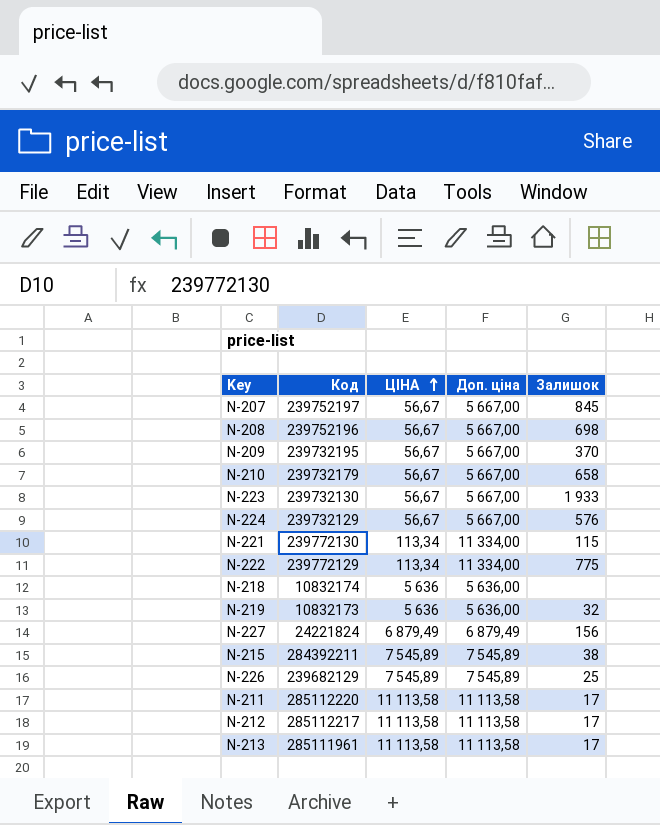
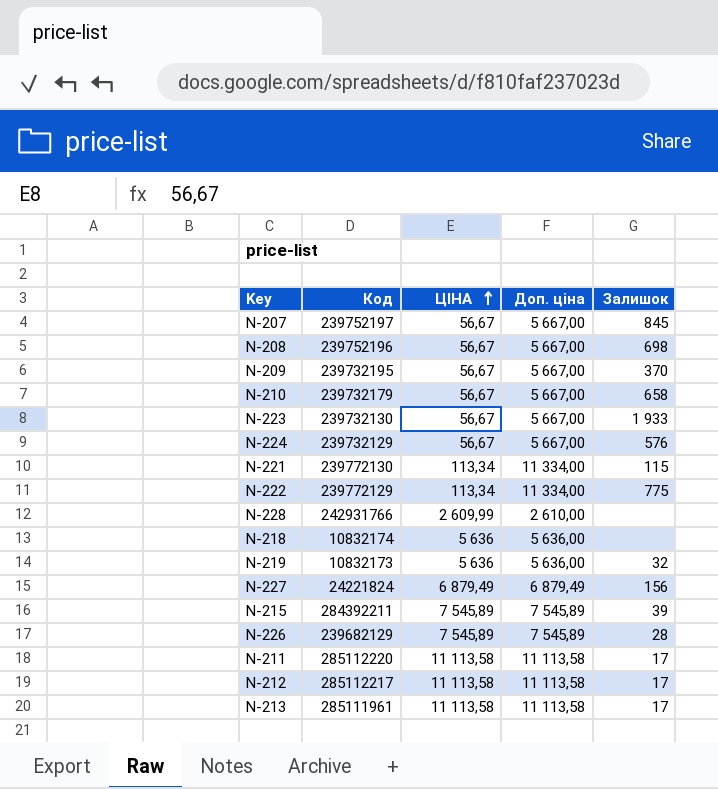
row N-228: none -> 242931766 | 2 609,99 | 2 610,00 | none
N-215 | Залишок: 38 -> 39
N-226 | Залишок: 25 -> 28

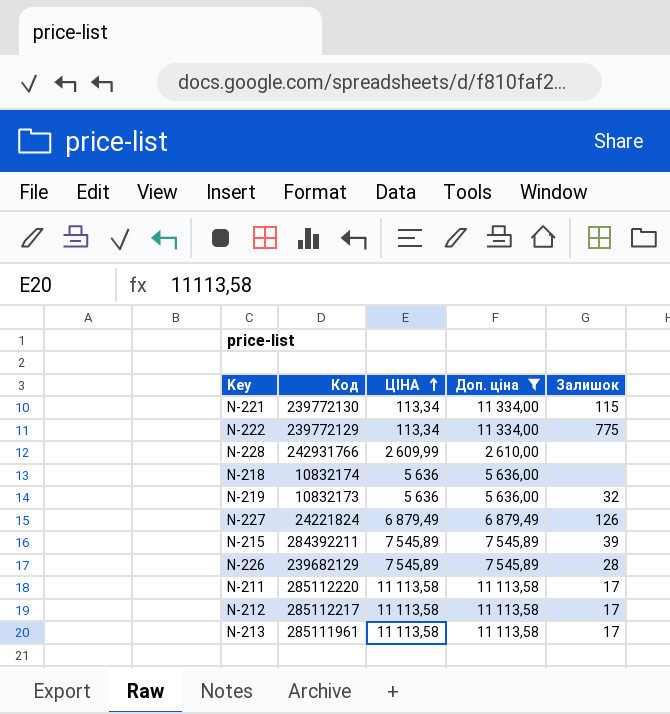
filter: none -> Доп. ціна != 5 667,00
N-227 | Залишок: 156 -> 126

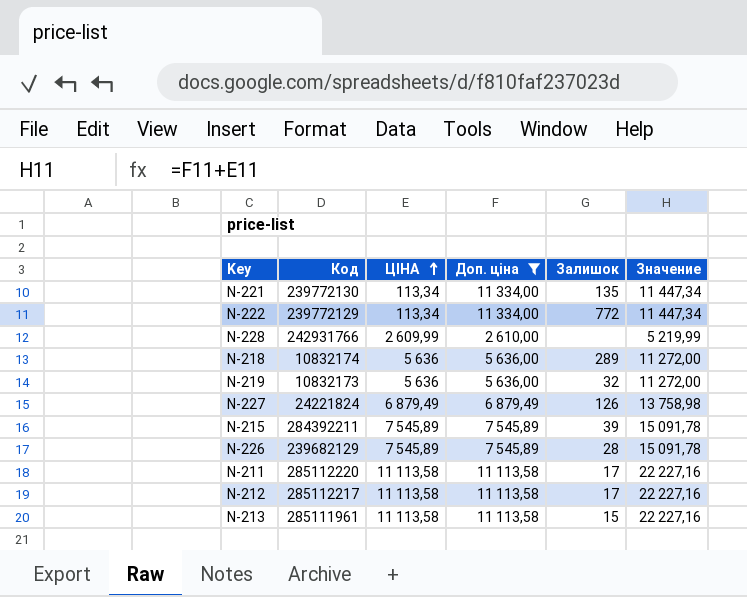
column Значение | formula: none -> [ЦІНА] + [Доп. ціна]
N-221 | Залишок: 115 -> 135
N-222 | Залишок: 775 -> 772
N-218 | Залишок: none -> 289
N-213 | Залишок: 17 -> 15

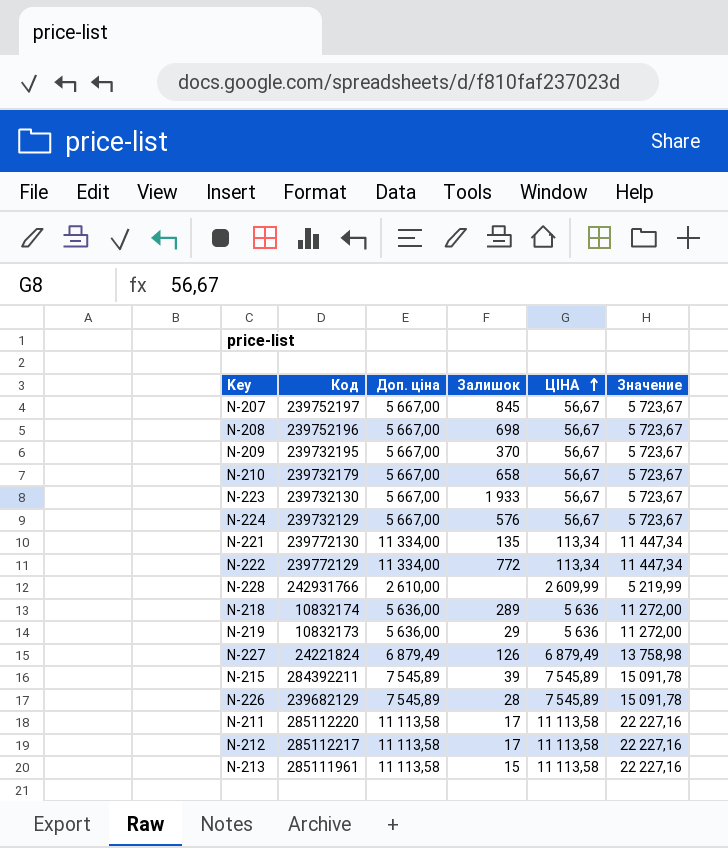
filter: Доп. ціна != 5 667,00 -> none
column ЦІНА | position: 3 -> 5
N-219 | Залишок: 32 -> 29

